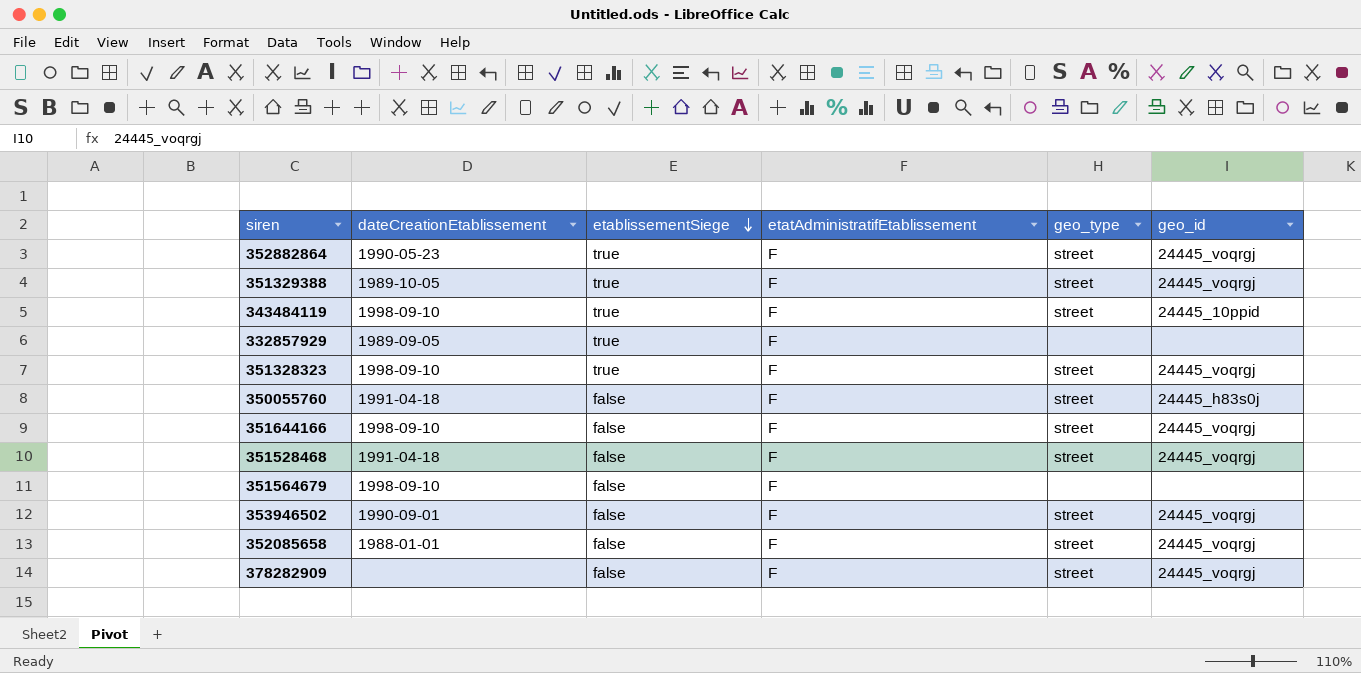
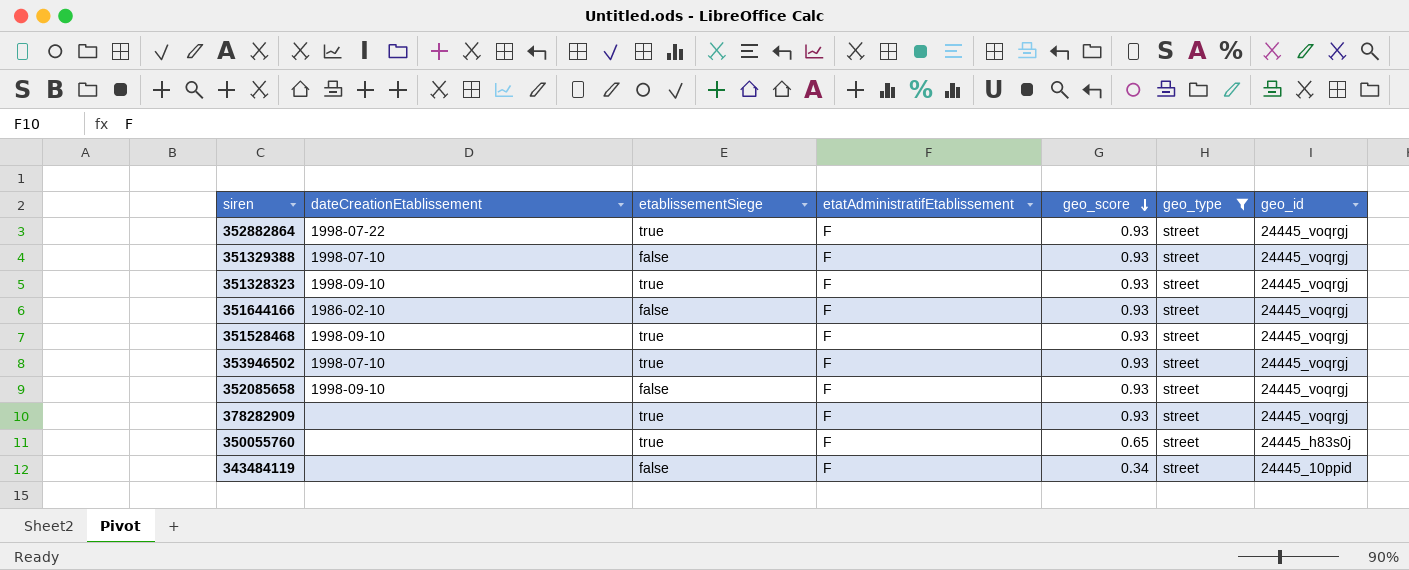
filter: none -> geo_type = street
row order: etablissementSiege descending -> geo_score descending
column geo_score | position: none -> 5
352882864 | dateCreationEtablissement: 1990-05-23 -> 1998-07-22
351329388 | dateCreationEtablissement: 1989-10-05 -> 1998-07-10
351329388 | etablissementSiege: true -> false
351644166 | dateCreationEtablissement: 1998-09-10 -> 1986-02-10
351528468 | dateCreationEtablissement: 1991-04-18 -> 1998-09-10
351528468 | etablissementSiege: false -> true
353946502 | dateCreationEtablissement: 1990-09-01 -> 1998-07-10
353946502 | etablissementSiege: false -> true
352085658 | dateCreationEtablissement: 1988-01-01 -> 1998-09-10
378282909 | etablissementSiege: false -> true
350055760 | dateCreationEtablissement: 1991-04-18 -> none
350055760 | etablissementSiege: false -> true
343484119 | dateCreationEtablissement: 1998-09-10 -> none
343484119 | etablissementSiege: true -> false

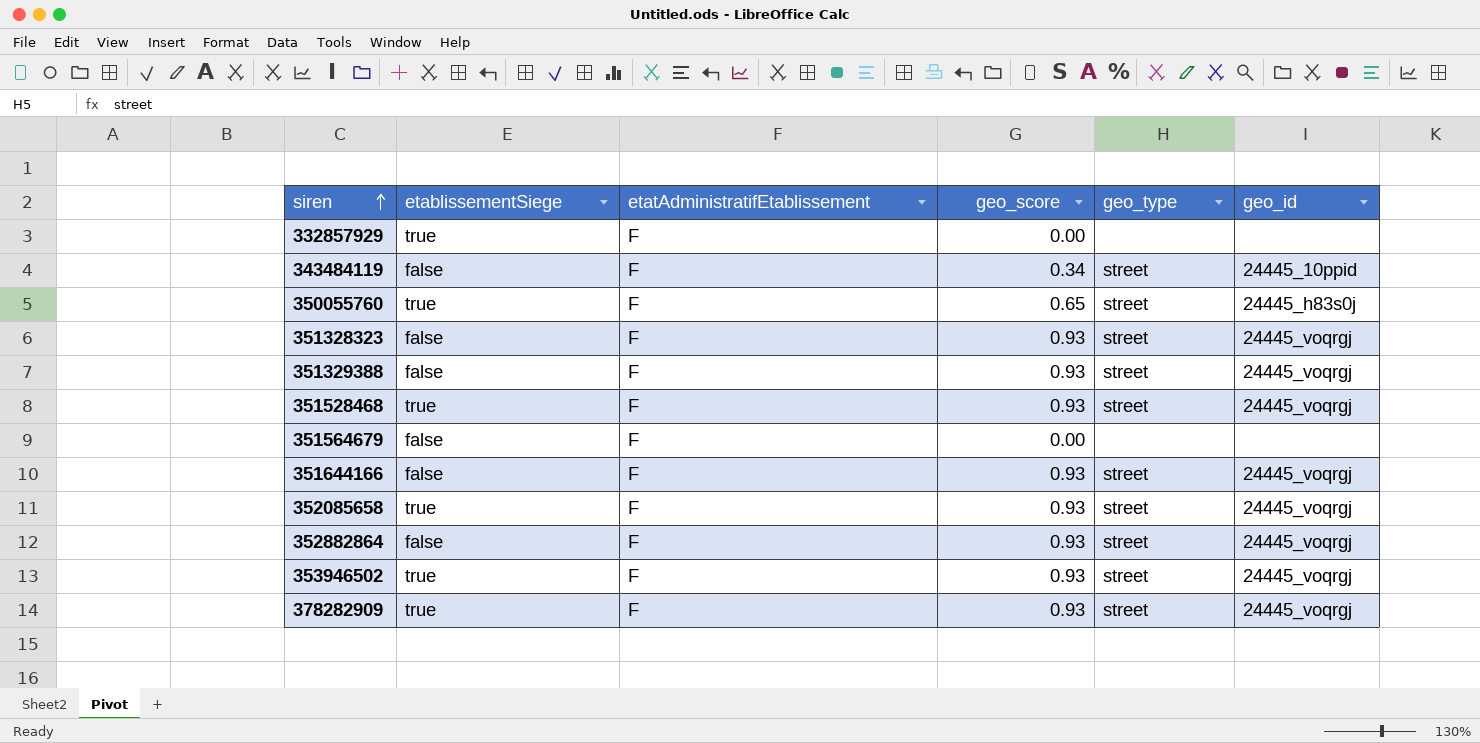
filter: geo_type = street -> none
row order: geo_score descending -> siren ascending
column dateCreationEtablissement | position: 2 -> none
351328323 | etablissementSiege: true -> false
352085658 | etablissementSiege: false -> true
352882864 | etablissementSiege: true -> false

